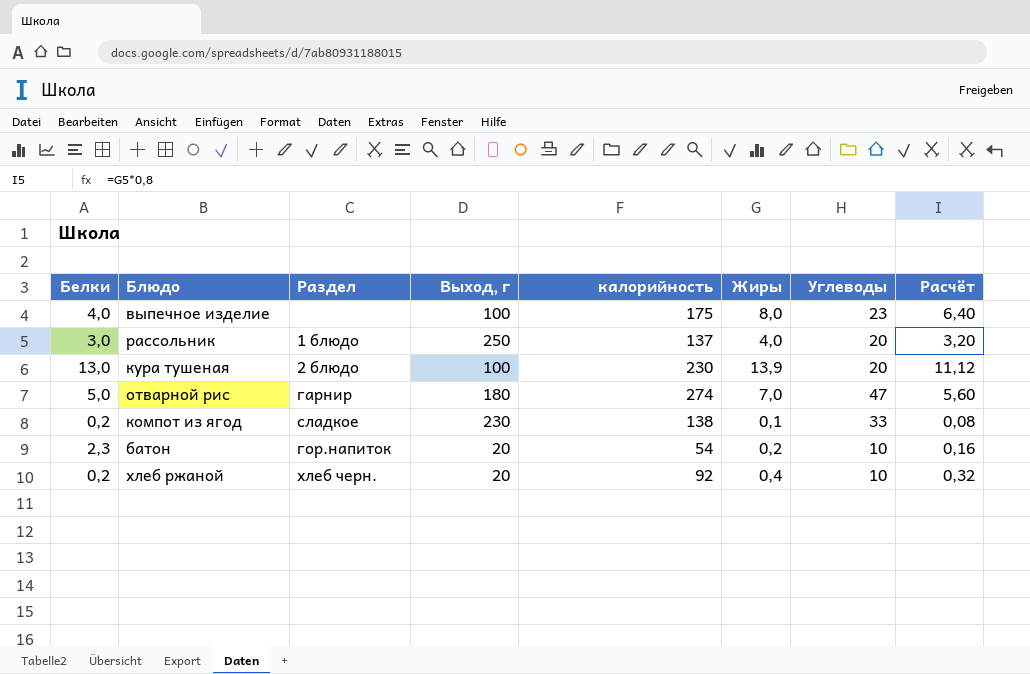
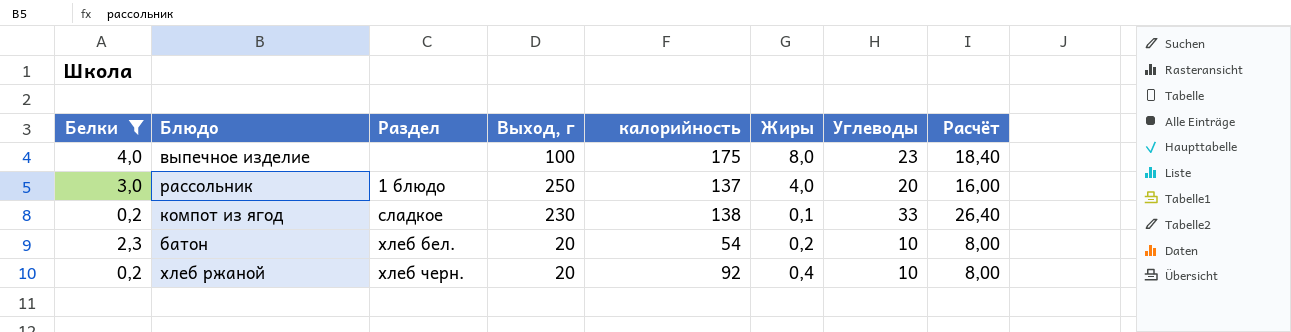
filter: none -> Белки <= 4,0
column Расчёт | formula: [Жиры] * 0,8 -> [Углеводы] * 0,8
батон | Раздел: гор.напиток -> хлеб бел.

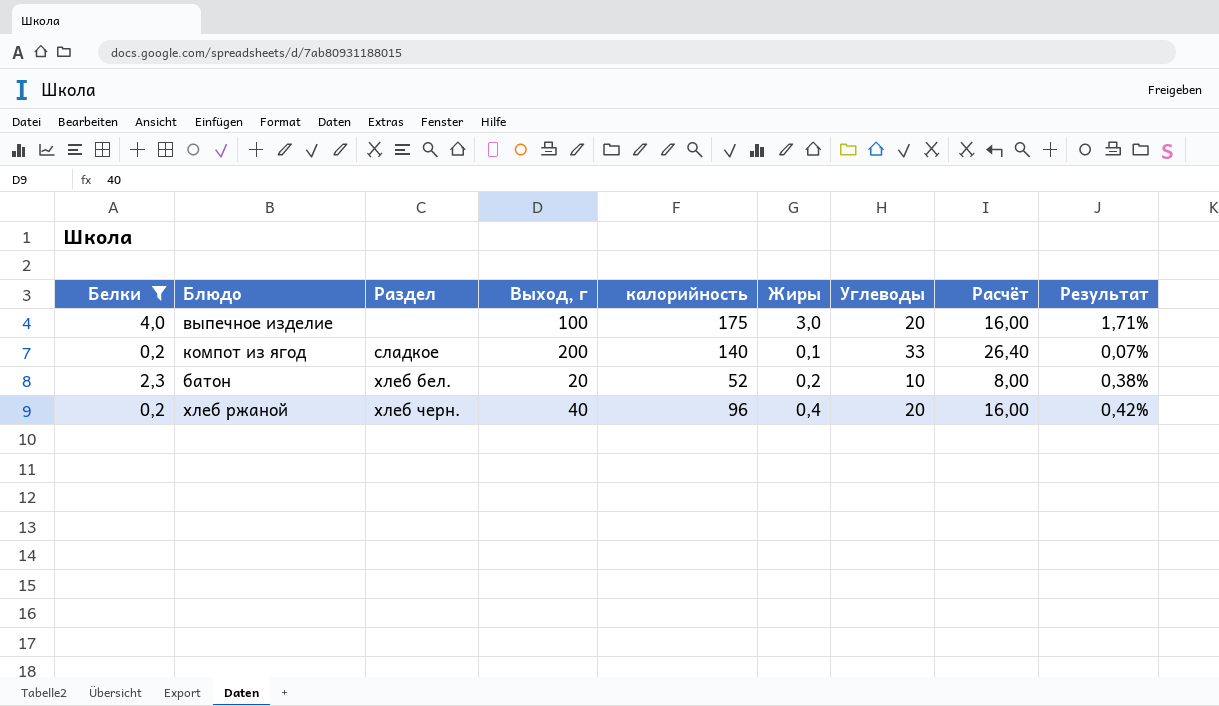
column Результат | formula: none -> [Жиры] / [калорийность]
row рассольник: 3,0 | 1 блюдо | 250 | 137 | 4,0 | 20 | 16,00 -> none
выпечное изделие | Жиры: 8,0 -> 3,0
выпечное изделие | Углеводы: 23 -> 20
выпечное изделие | Расчёт: 18,40 -> 16,00
компот из ягод | Выход, г: 230 -> 200
компот из ягод | калорийность: 138 -> 140
батон | калорийность: 54 -> 52
хлеб ржаной | Выход, г: 20 -> 40
хлеб ржаной | калорийность: 92 -> 96
хлеб ржаной | Углеводы: 10 -> 20
хлеб ржаной | Расчёт: 8,00 -> 16,00

